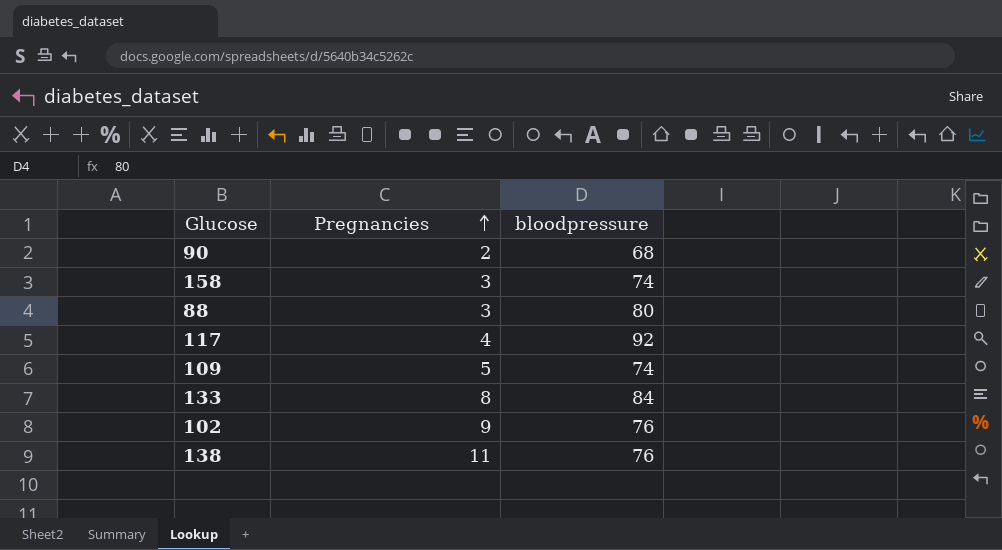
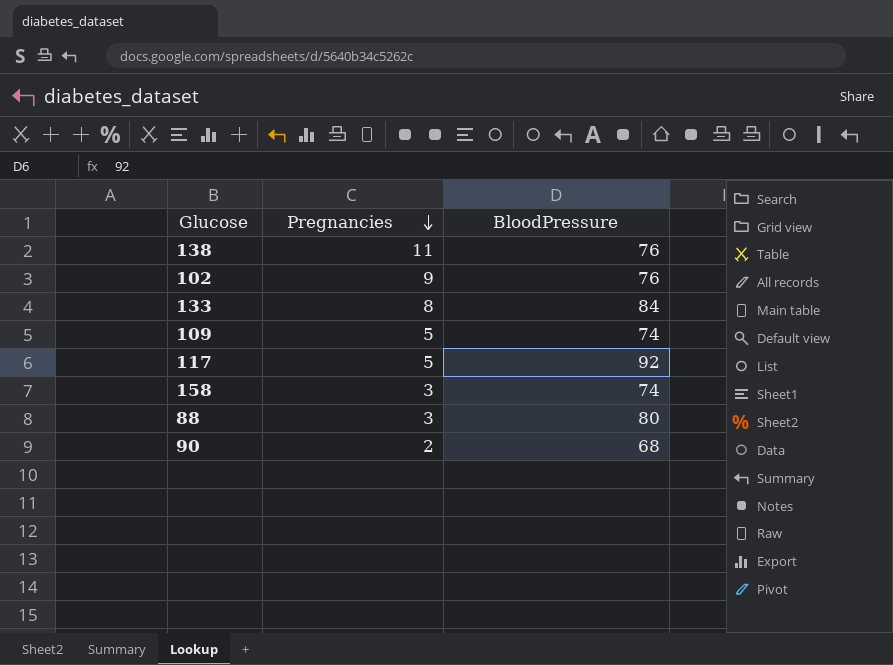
row order: Pregnancies ascending -> Pregnancies descending
column name: bloodpressure -> BloodPressure
117 | Pregnancies: 4 -> 5

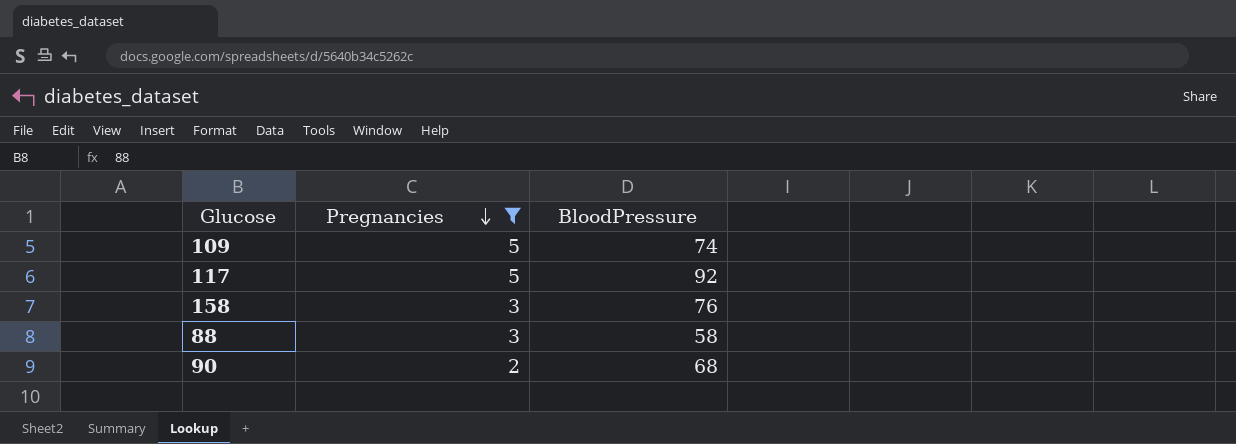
filter: none -> Pregnancies <= 5
158 | BloodPressure: 74 -> 76
88 | BloodPressure: 80 -> 58

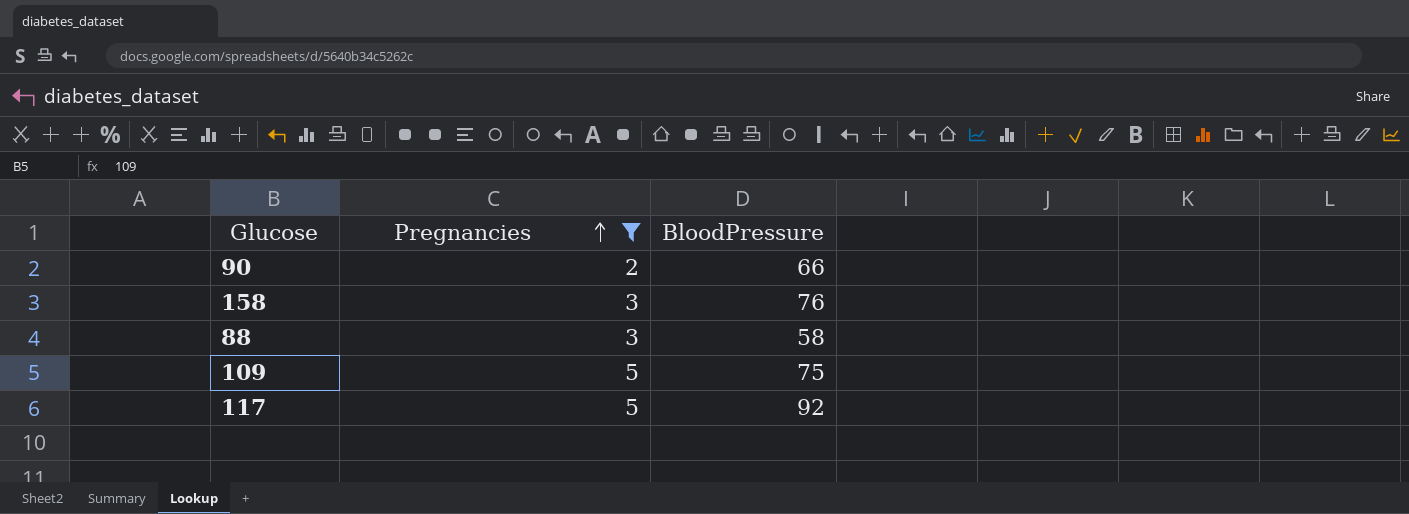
row order: Pregnancies descending -> Pregnancies ascending
90 | BloodPressure: 68 -> 66
109 | BloodPressure: 74 -> 75

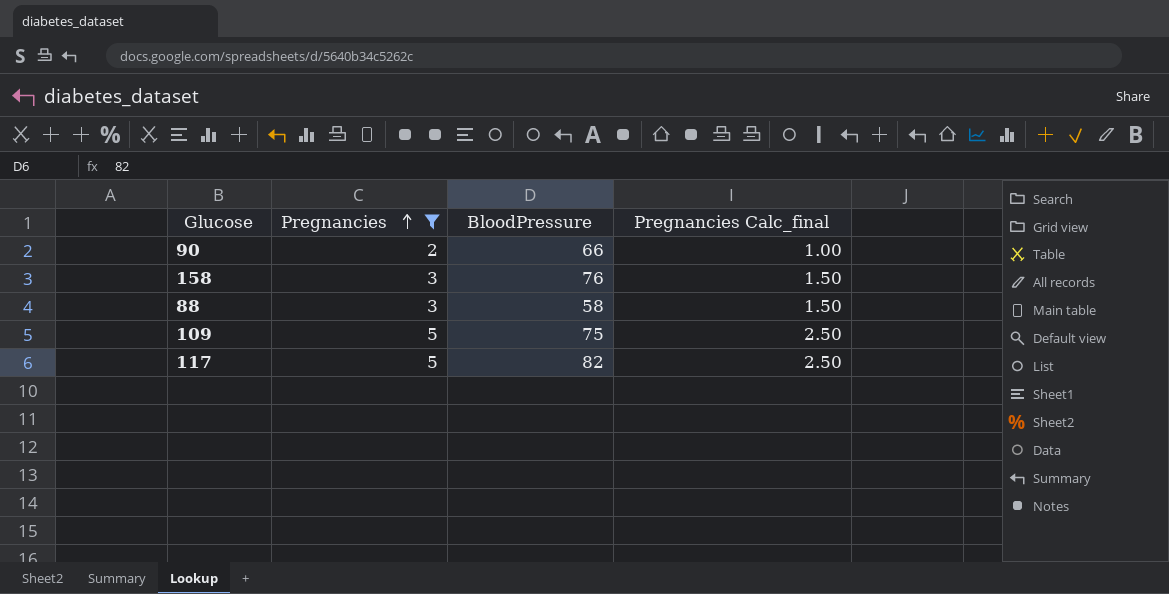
column Pregnancies Calc_final | formula: none -> [Pregnancies] * 0.5
117 | BloodPressure: 92 -> 82

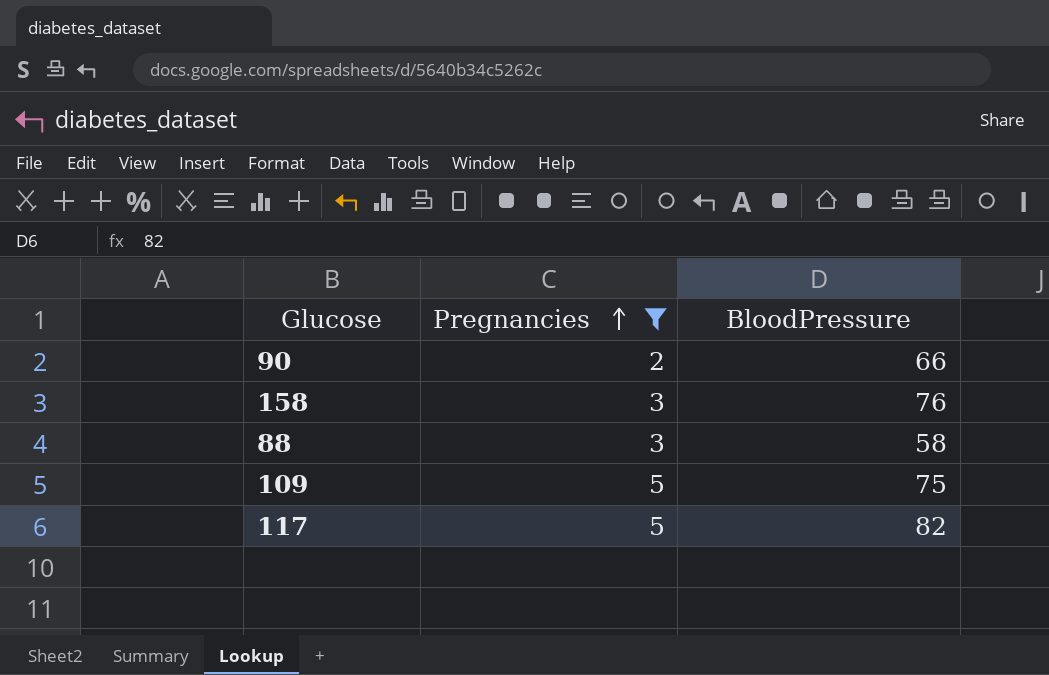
column Pregnancies Calc_final | formula: [Pregnancies] * 0.5 -> none

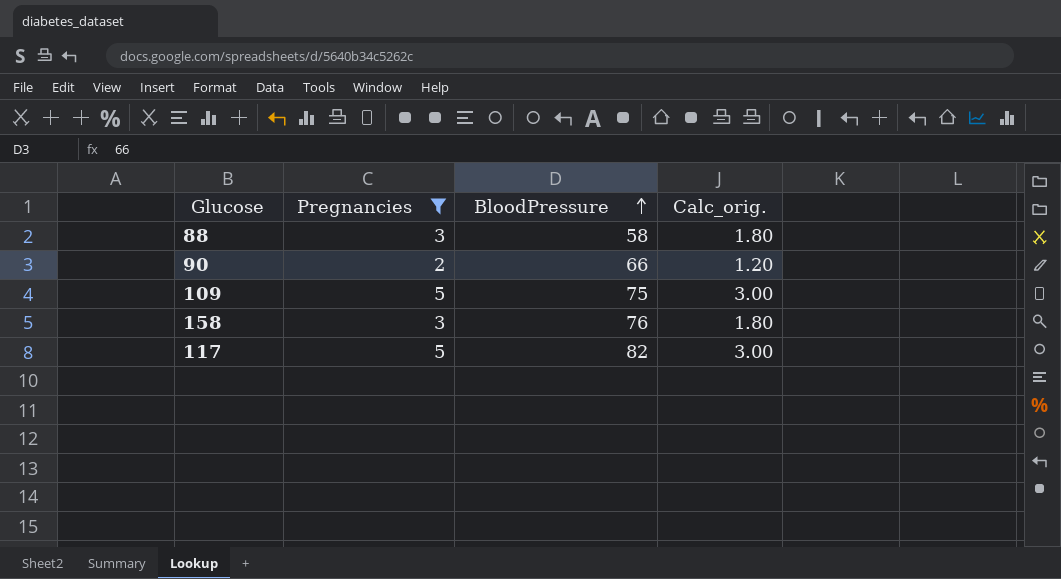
row order: Pregnancies ascending -> BloodPressure ascending
column Calc_orig. | formula: none -> [Pregnancies] * 0.6

